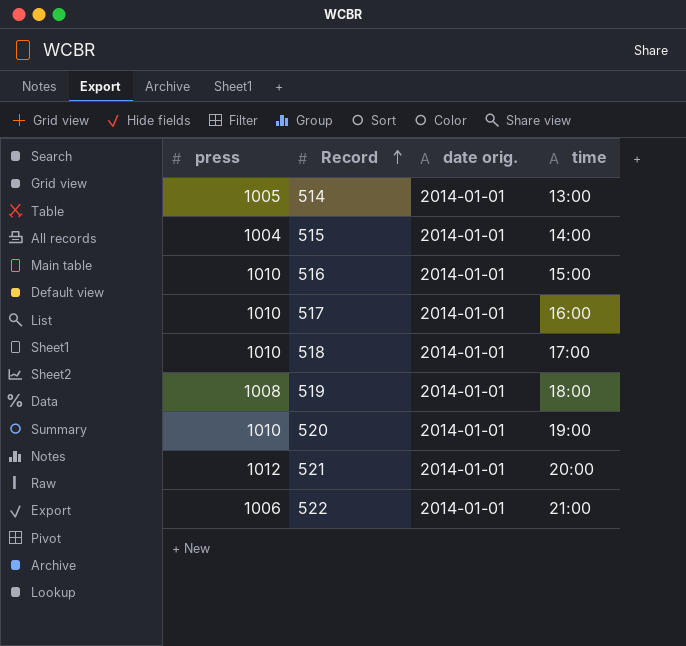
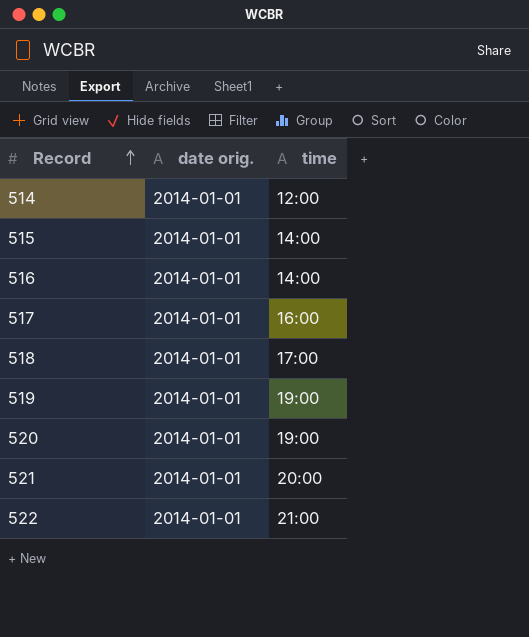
column press | position: 1 -> none
514 | time: 13:00 -> 12:00
516 | time: 15:00 -> 14:00
519 | time: 18:00 -> 19:00

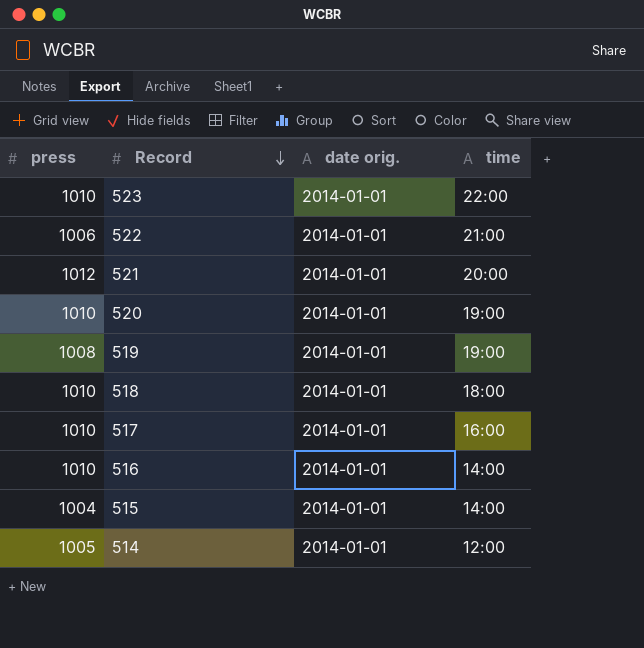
row order: Record ascending -> Record descending
column press | position: none -> 1
row 523: none -> 1010 | 2014-01-01 | 22:00
518 | time: 17:00 -> 18:00

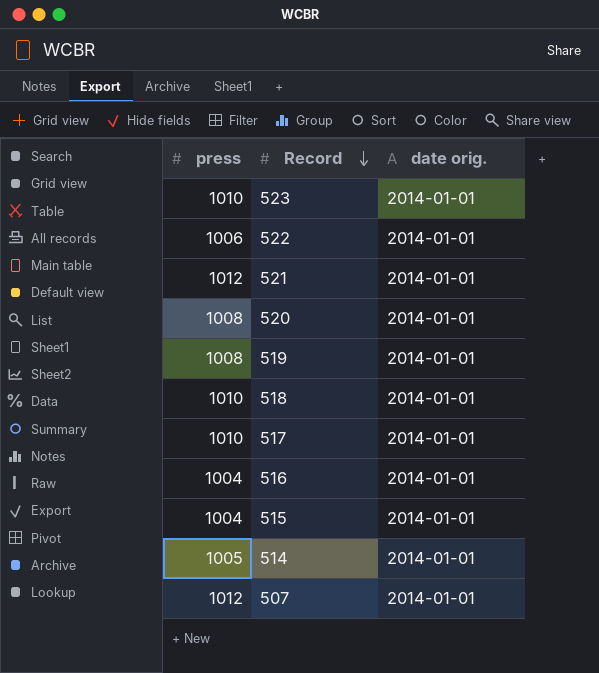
column time | position: 4 -> none
520 | press: 1010 -> 1008
516 | press: 1010 -> 1004
row 507: none -> 1012 | 2014-01-01

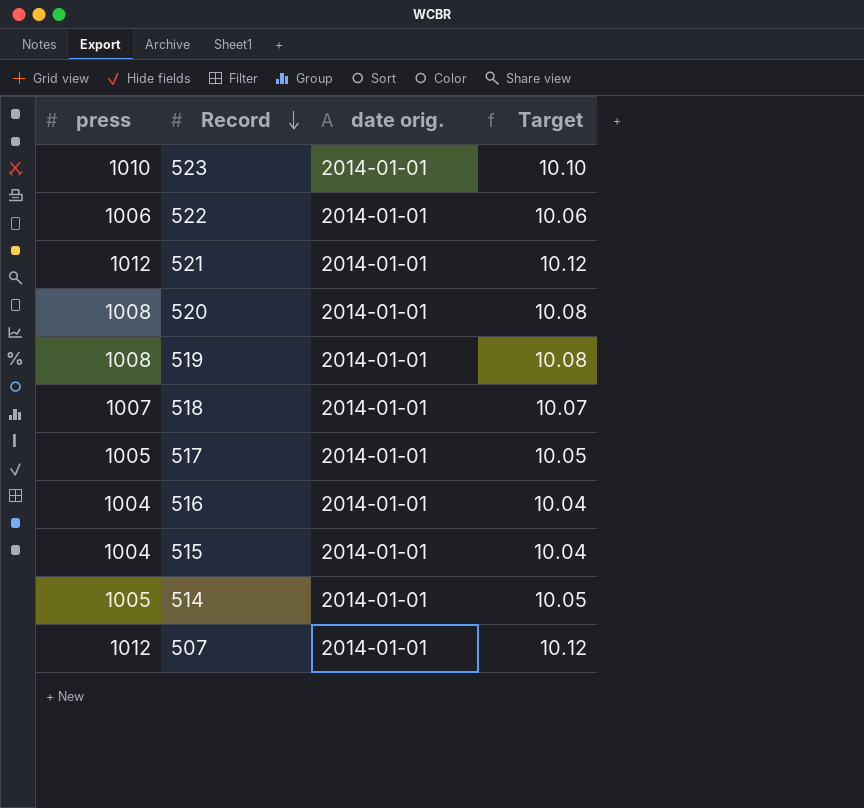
column Target | formula: none -> [press] * 0.01
518 | press: 1010 -> 1007
517 | press: 1010 -> 1005

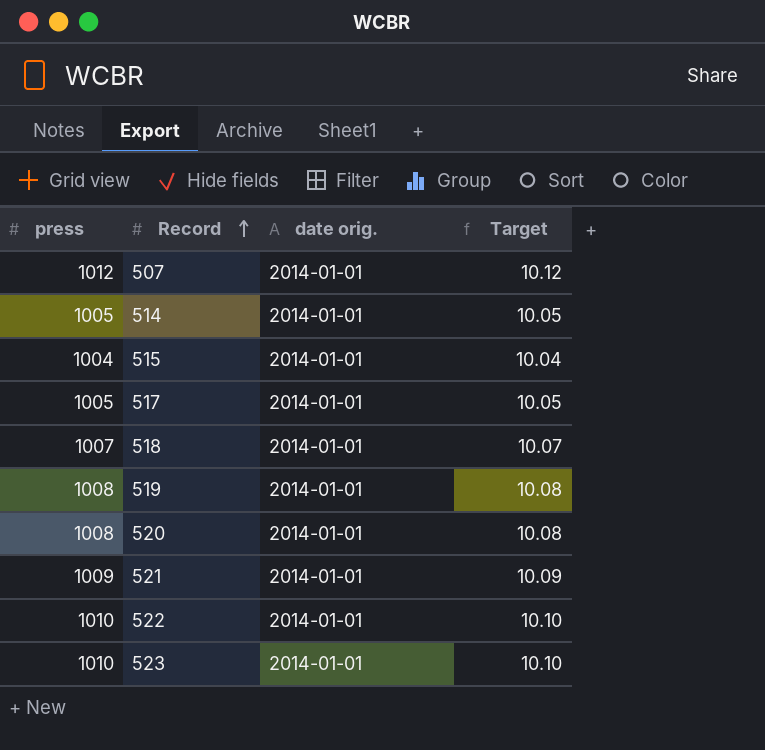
row order: Record descending -> Record ascending
row 516: 1004 | 2014-01-01 | 10.04 -> none
521 | press: 1012 -> 1009
521 | Target: 10.12 -> 10.09
522 | press: 1006 -> 1010
522 | Target: 10.06 -> 10.10

